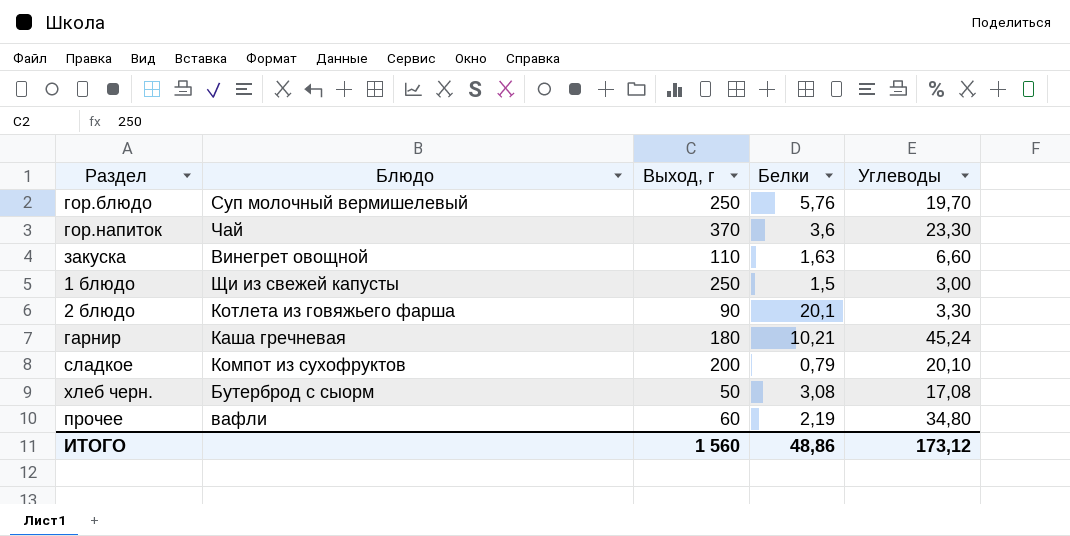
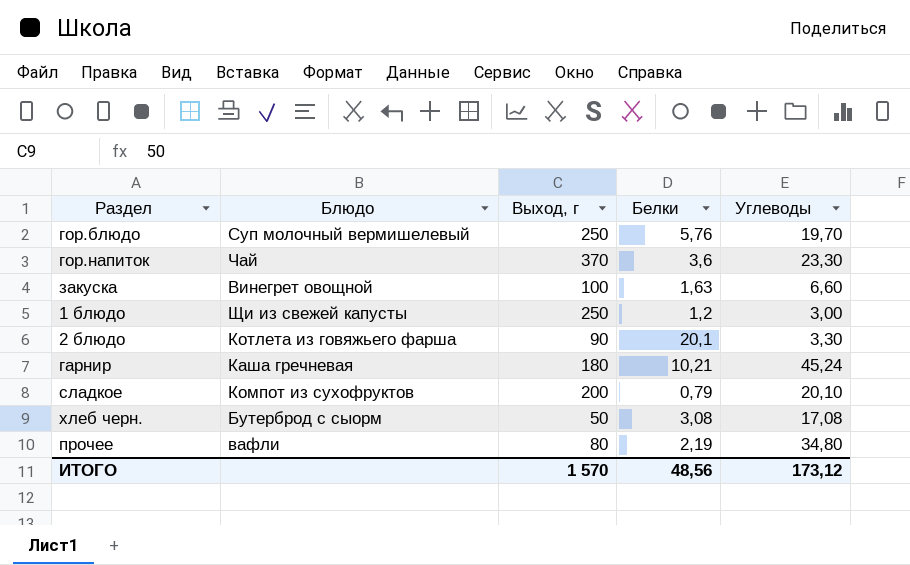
закуска | Выход, г: 110 -> 100
1 блюдо | Белки: 1,5 -> 1,2
прочее | Выход, г: 60 -> 80
ИТОГО | Выход, г: 1 560 -> 1 570
ИТОГО | Белки: 48,86 -> 48,56

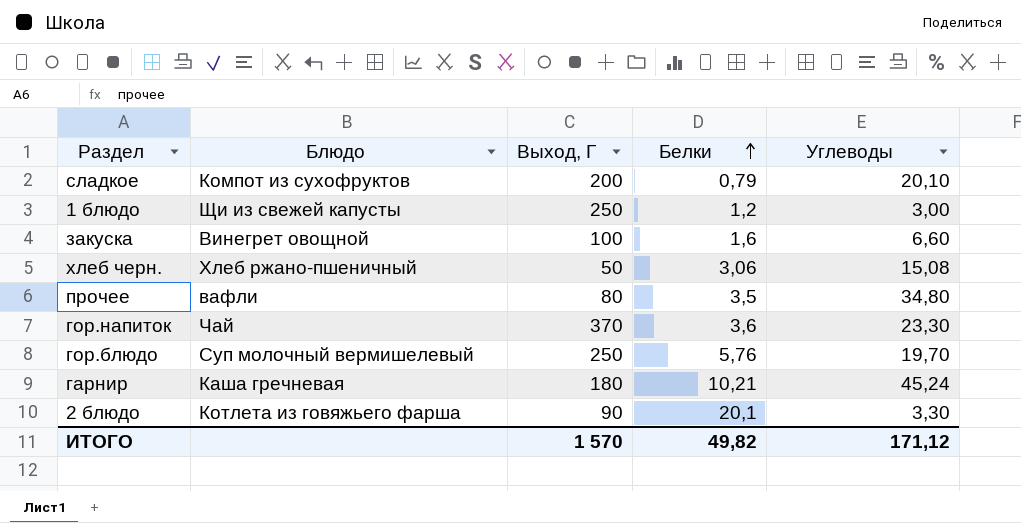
row order: none -> Белки ascending
column name: Выход, г -> Выход, Г
закуска | Белки: 1,63 -> 1,6
хлеб черн. | Блюдо: Бутерброд с сыорм -> Хлеб ржано-пшеничный
хлеб черн. | Белки: 3,08 -> 3,06
хлеб черн. | Углеводы: 17,08 -> 15,08
прочее | Белки: 2,19 -> 3,5
ИТОГО | Белки: 48,56 -> 49,82
ИТОГО | Углеводы: 173,12 -> 171,12

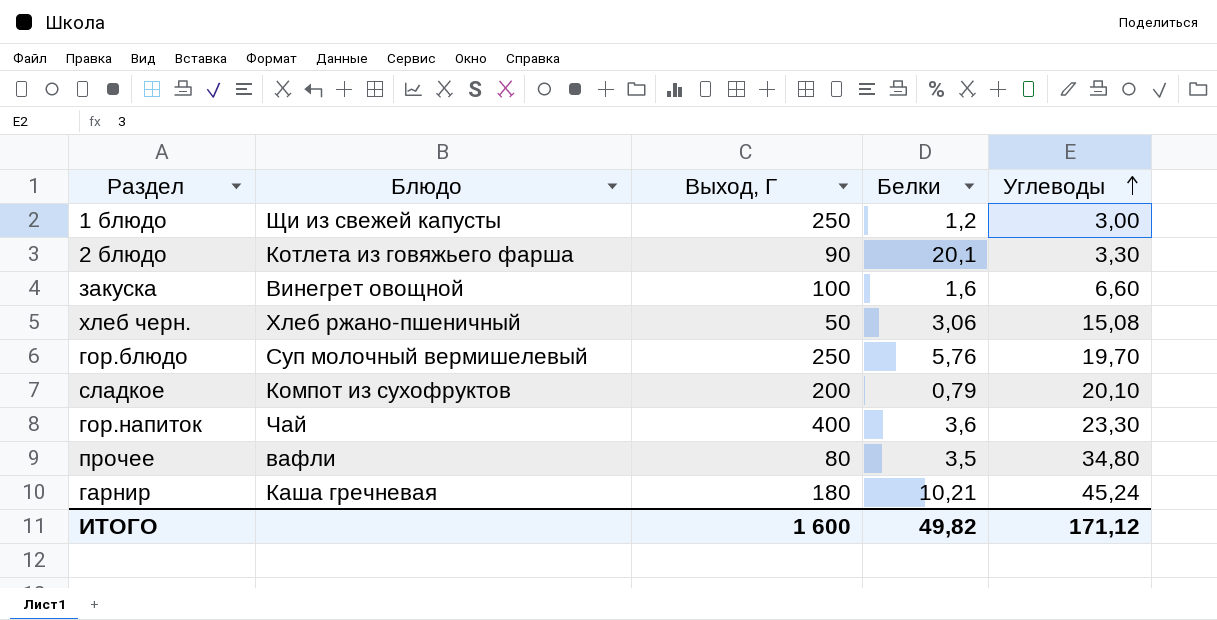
row order: Белки ascending -> Углеводы ascending
гор.напиток | Выход, Г: 370 -> 400
ИТОГО | Выход, Г: 1 570 -> 1 600

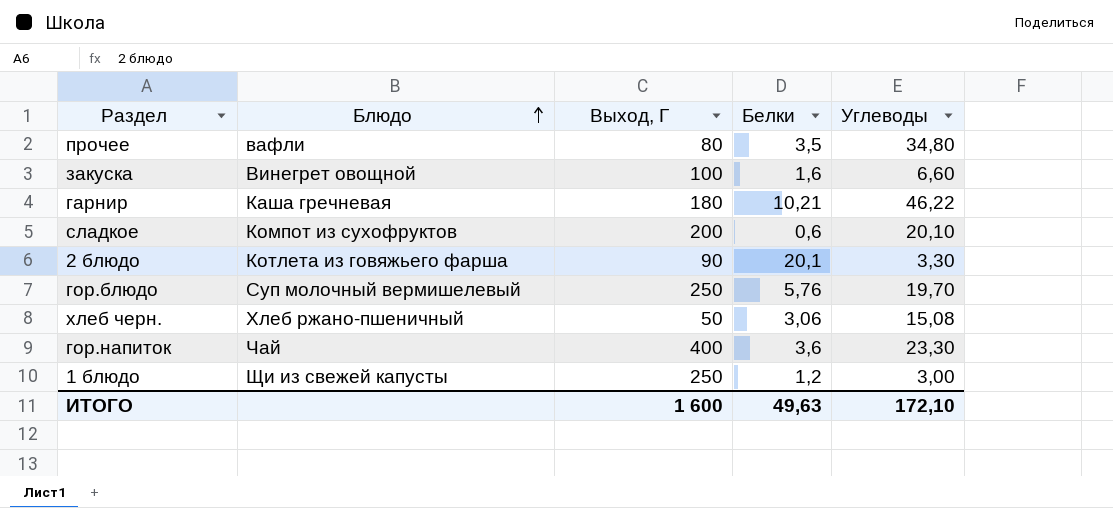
row order: Углеводы ascending -> Блюдо ascending
гарнир | Углеводы: 45,24 -> 46,22
сладкое | Белки: 0,79 -> 0,6
ИТОГО | Белки: 49,82 -> 49,63
ИТОГО | Углеводы: 171,12 -> 172,10

